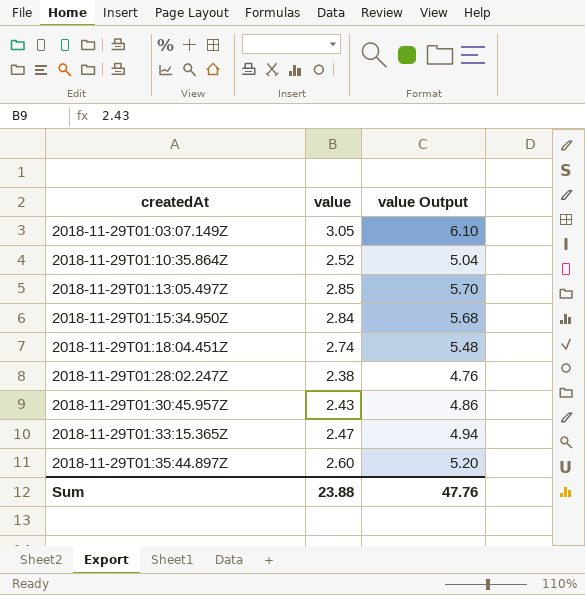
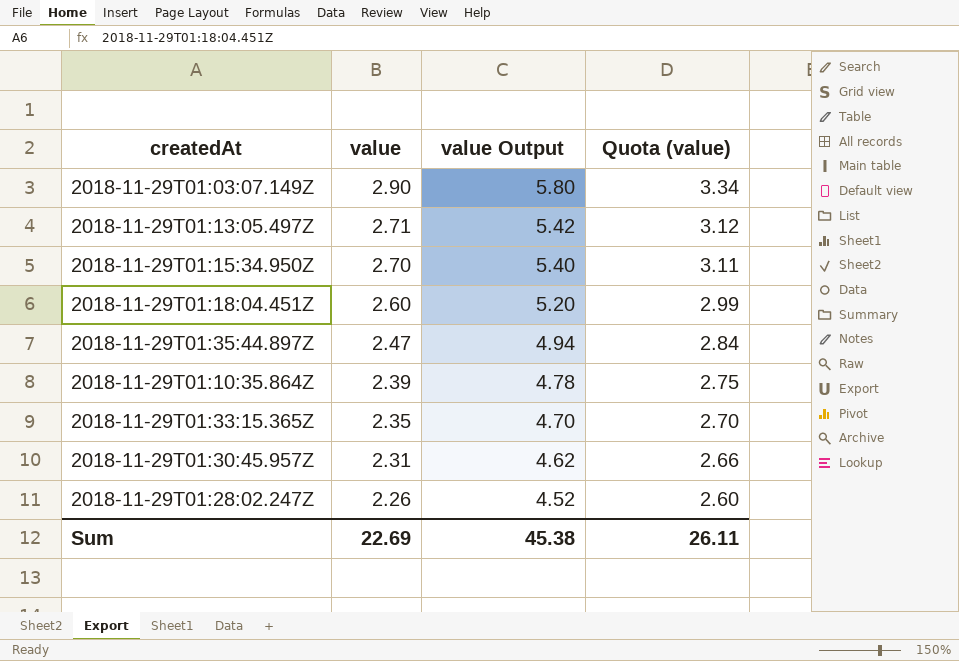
row order: createdAt ascending -> value descending
column Quota (value) | formula: none -> [value] * 1.15
2018-11-29T01:03:07.149Z | value: 3.05 -> 2.90
2018-11-29T01:03:07.149Z | value Output: 6.10 -> 5.80
2018-11-29T01:13:05.497Z | value: 2.85 -> 2.71
2018-11-29T01:13:05.497Z | value Output: 5.70 -> 5.42
2018-11-29T01:15:34.950Z | value: 2.84 -> 2.70
2018-11-29T01:15:34.950Z | value Output: 5.68 -> 5.40
2018-11-29T01:18:04.451Z | value: 2.74 -> 2.60
2018-11-29T01:18:04.451Z | value Output: 5.48 -> 5.20
2018-11-29T01:35:44.897Z | value: 2.60 -> 2.47
2018-11-29T01:35:44.897Z | value Output: 5.20 -> 4.94
2018-11-29T01:10:35.864Z | value: 2.52 -> 2.39
2018-11-29T01:10:35.864Z | value Output: 5.04 -> 4.78
2018-11-29T01:33:15.365Z | value: 2.47 -> 2.35
2018-11-29T01:33:15.365Z | value Output: 4.94 -> 4.70
2018-11-29T01:30:45.957Z | value: 2.43 -> 2.31
2018-11-29T01:30:45.957Z | value Output: 4.86 -> 4.62
2018-11-29T01:28:02.247Z | value: 2.38 -> 2.26
2018-11-29T01:28:02.247Z | value Output: 4.76 -> 4.52
Sum | value: 23.88 -> 22.69
Sum | value Output: 47.76 -> 45.38

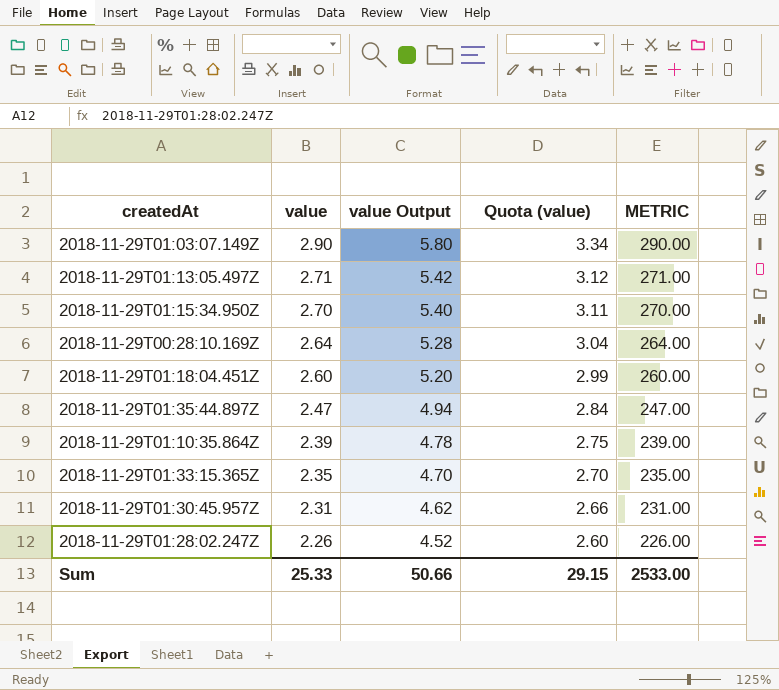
column METRIC | formula: none -> [value] * 100
row 2018-11-29T00:28:10.169Z: none -> 2.64 | 5.28 | 3.04 | 264.00
Sum | value: 22.69 -> 25.33
Sum | value Output: 45.38 -> 50.66
Sum | Quota (value): 26.11 -> 29.15

